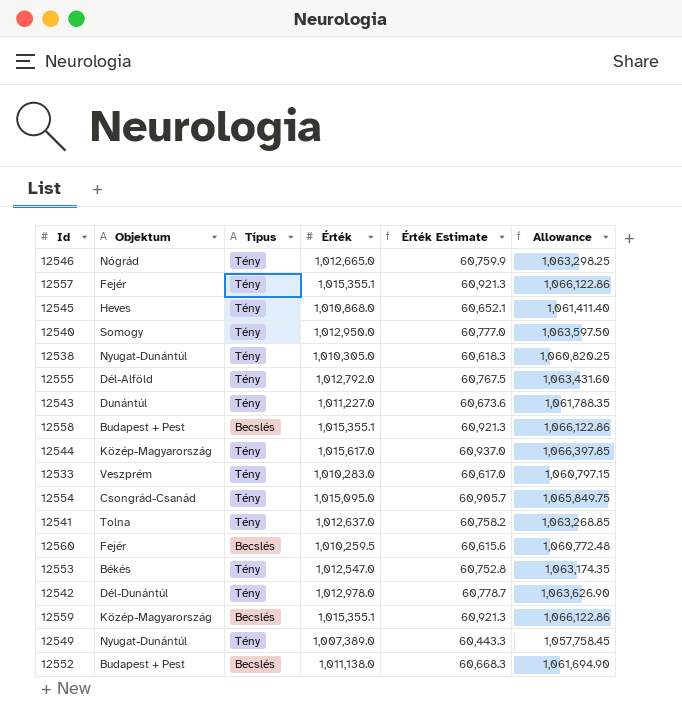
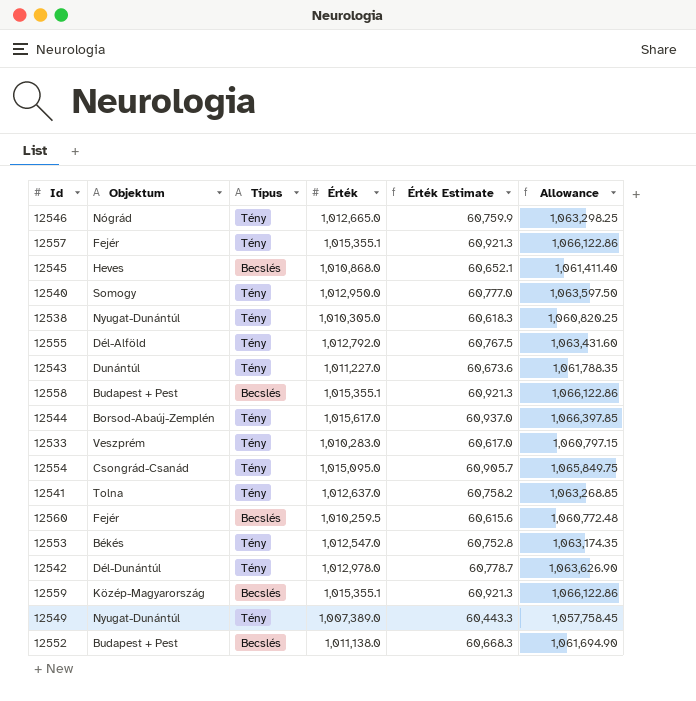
12545 | Típus: Tény -> Becslés
12544 | Objektum: Közép-Magyarország -> Borsod-Abaúj-Zemplén

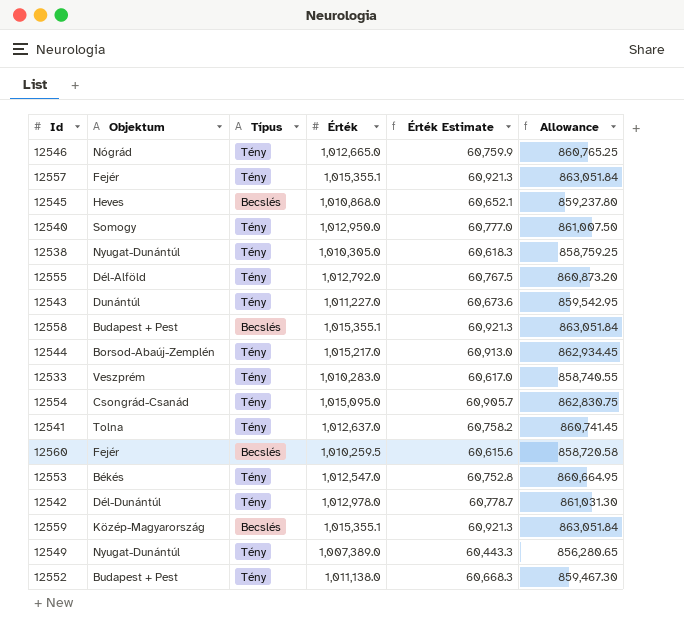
column Allowance | formula: [Érték] * 1.05 -> [Érték] * 0.85
12544 | Érték: 1,015,617.0 -> 1,015,217.0
12544 | Érték Estimate: 60,937.0 -> 60,913.0
12552 | Típus: Becslés -> Tény

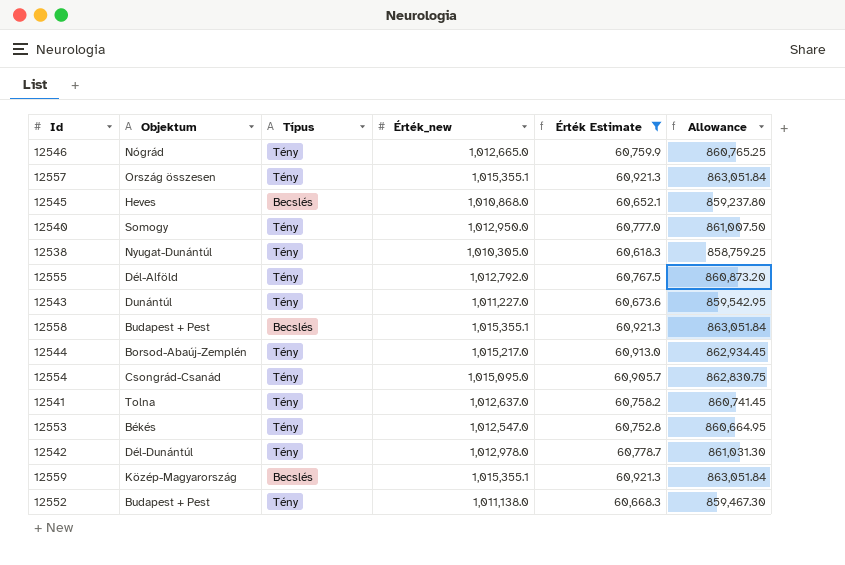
filter: none -> Érték Estimate >= 60,618.3
column name: Érték -> Érték_new
12557 | Objektum: Fejér -> Ország összesen

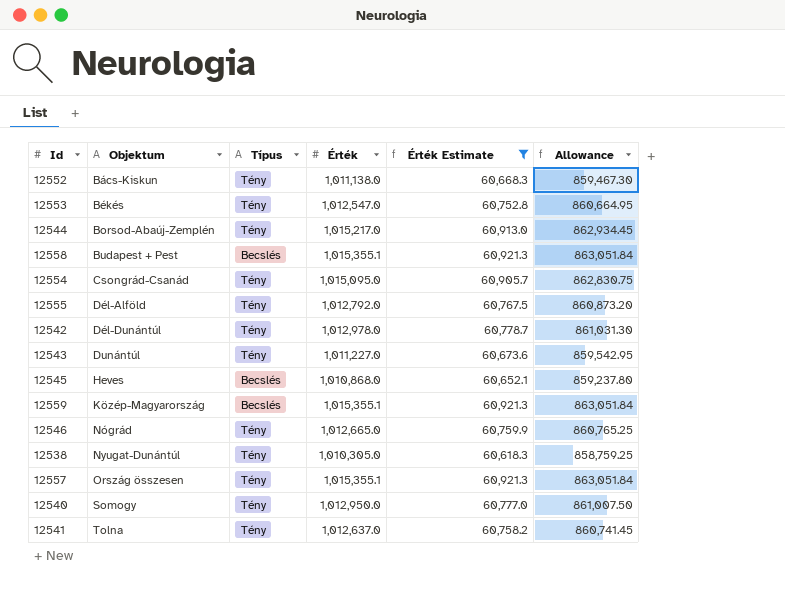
row order: none -> Objektum ascending
column name: Érték_new -> Érték
12552 | Objektum: Budapest + Pest -> Bács-Kiskun

